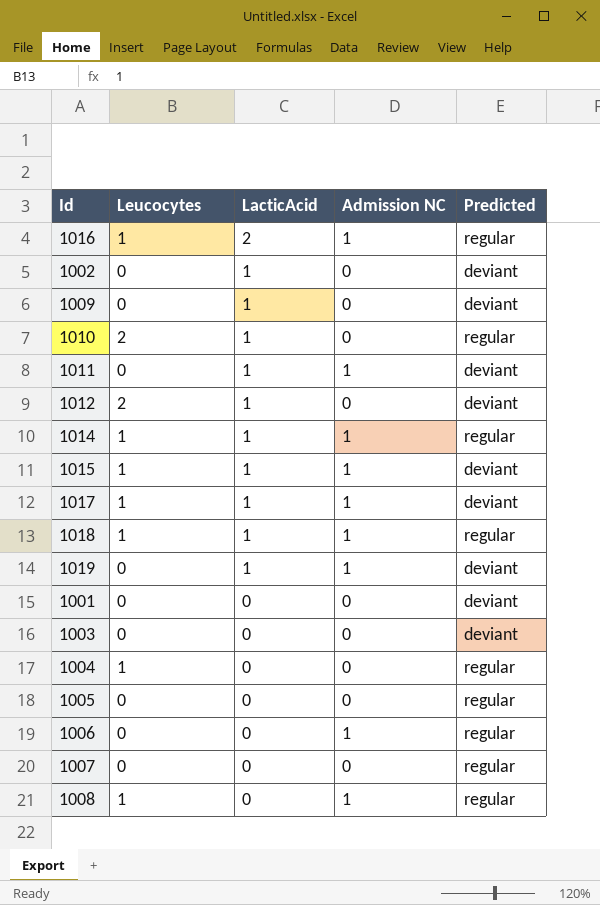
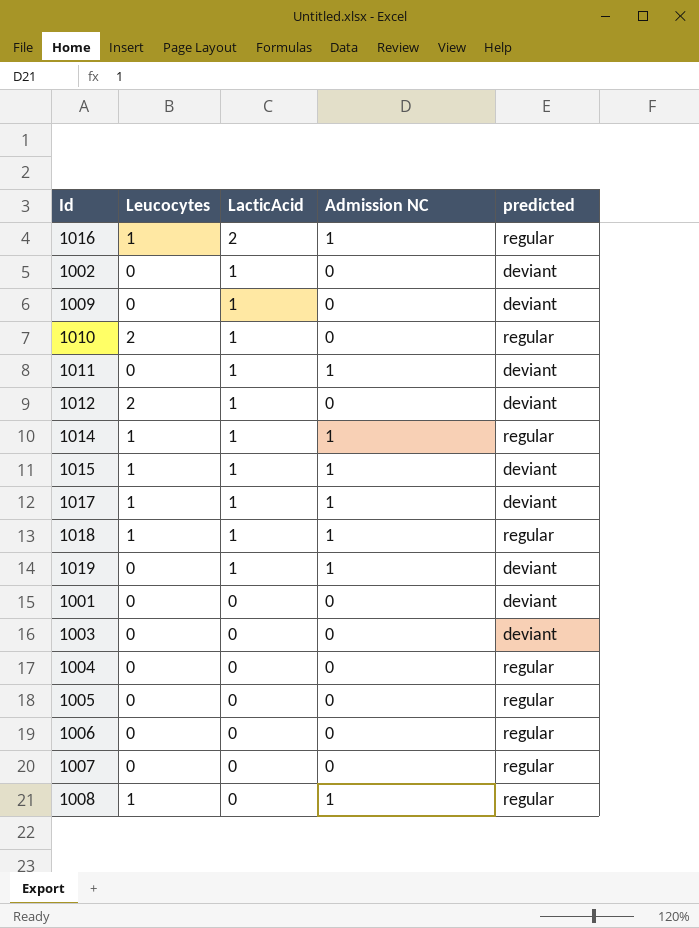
column name: Predicted -> predicted
1004 | Leucocytes: 1 -> 0
1006 | Admission NC: 1 -> 0

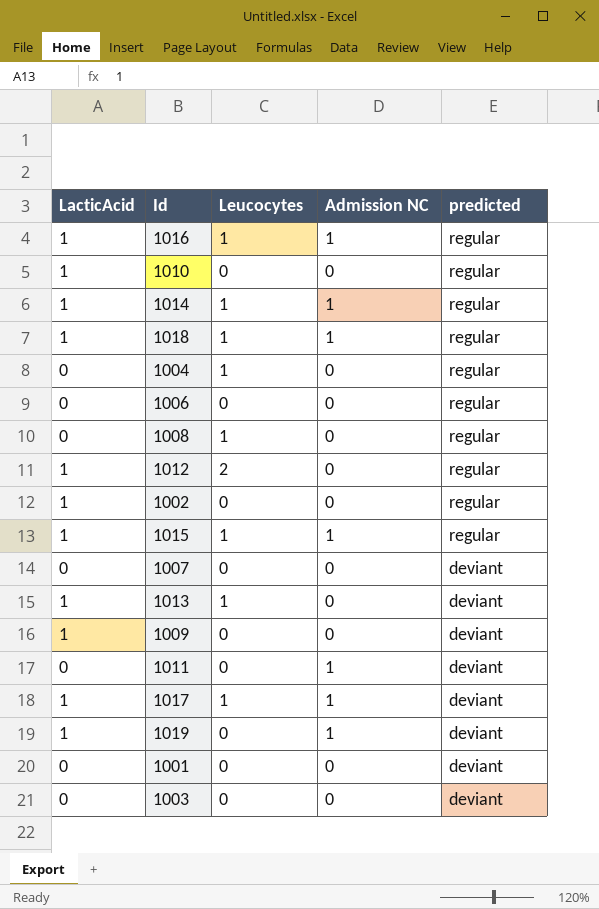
row order: LacticAcid descending -> predicted descending
column LacticAcid | position: 3 -> 1
row 1005: 0 | 0 | 0 | regular -> none
1016 | LacticAcid: 2 -> 1
1010 | Leucocytes: 2 -> 0
1004 | Leucocytes: 0 -> 1
1008 | Admission NC: 1 -> 0
1012 | predicted: deviant -> regular
1002 | predicted: deviant -> regular
1015 | predicted: deviant -> regular
1007 | predicted: regular -> deviant
row 1013: none -> 1 | 1 | 0 | deviant
1011 | LacticAcid: 1 -> 0

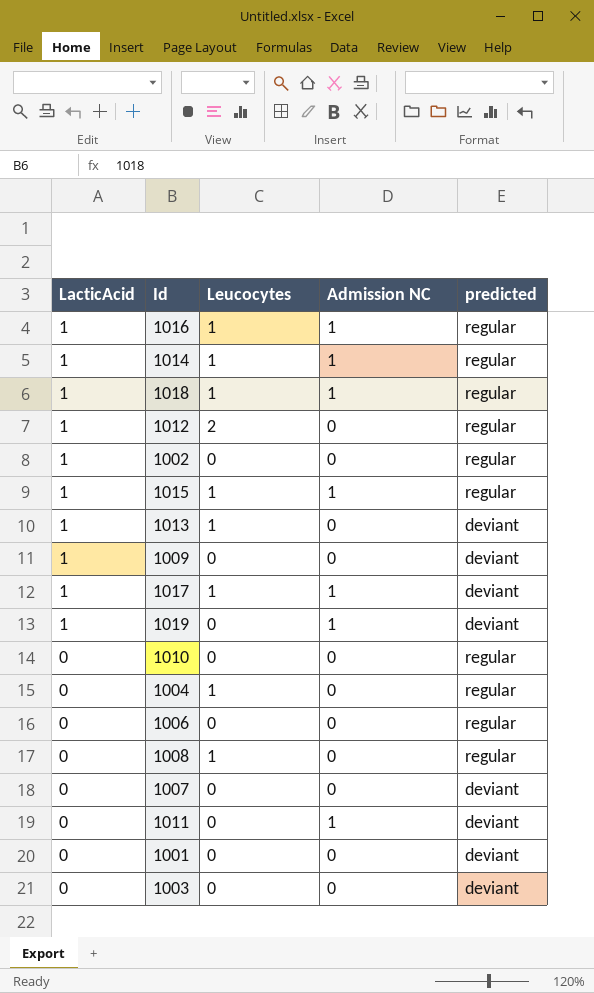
row order: predicted descending -> LacticAcid descending
1010 | LacticAcid: 1 -> 0

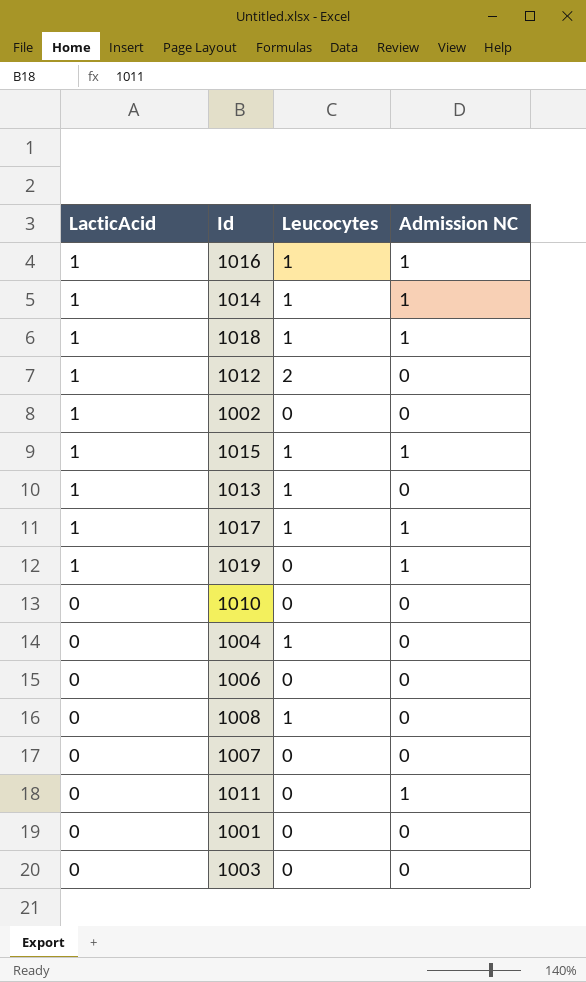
column predicted | position: 5 -> none
row 1009: 1 | 0 | 0 | deviant -> none

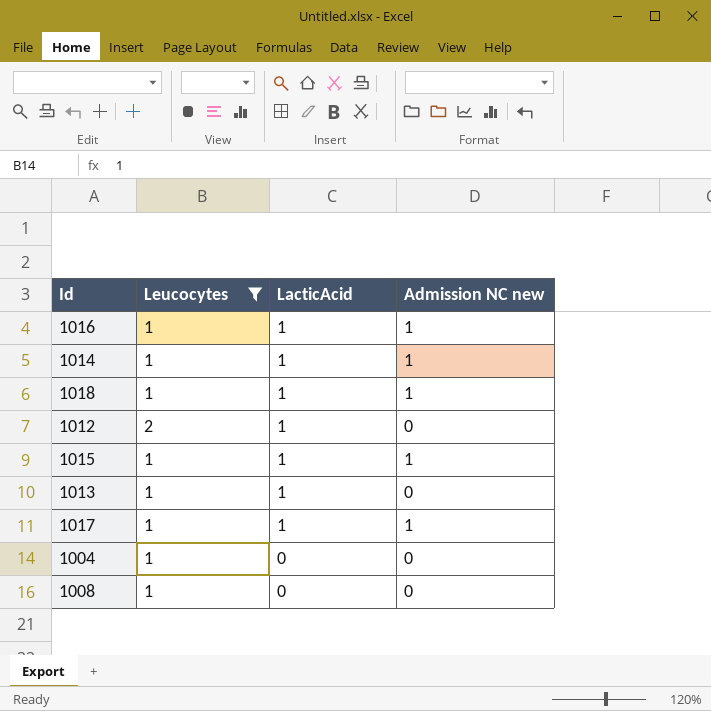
filter: none -> Leucocytes != 0
column LacticAcid | position: 1 -> 3
column name: Admission NC -> Admission NC new

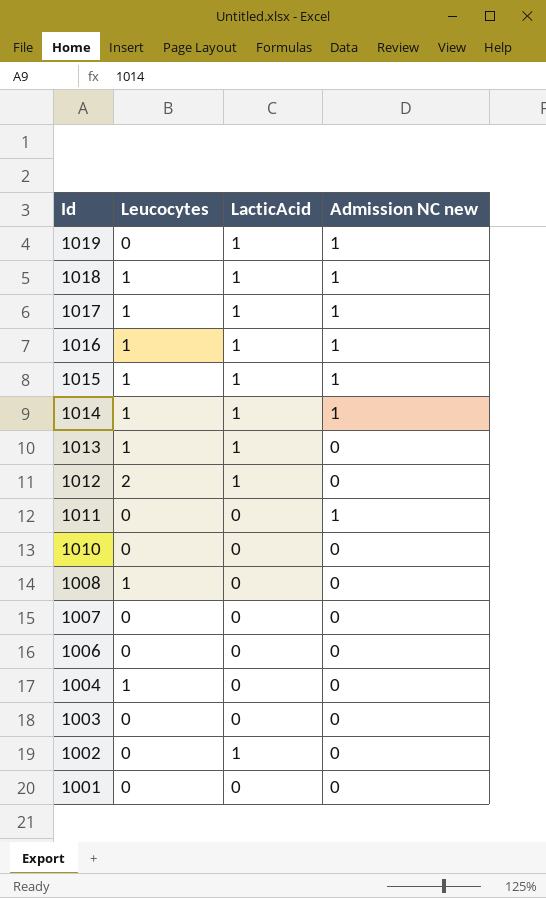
filter: Leucocytes != 0 -> none
row order: LacticAcid descending -> Id descending

